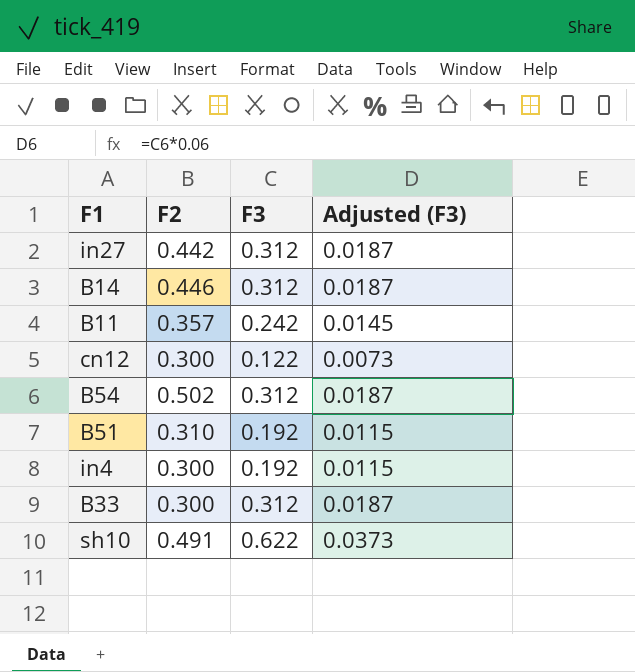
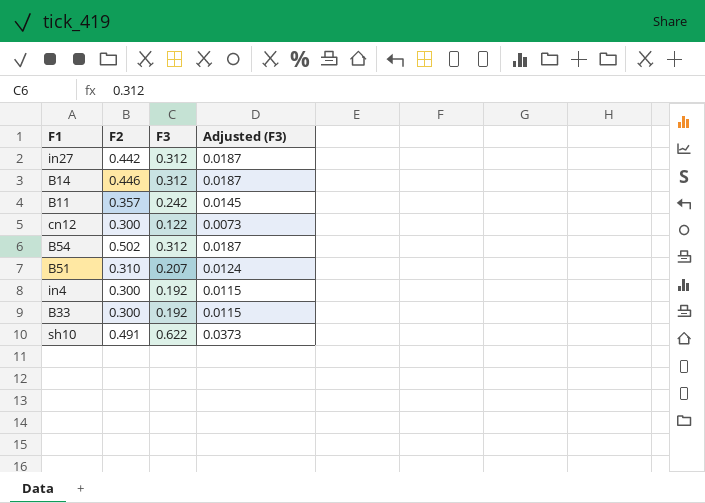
B51 | F3: 0.192 -> 0.207
B51 | Adjusted (F3): 0.0115 -> 0.0124
B33 | F3: 0.312 -> 0.192
B33 | Adjusted (F3): 0.0187 -> 0.0115

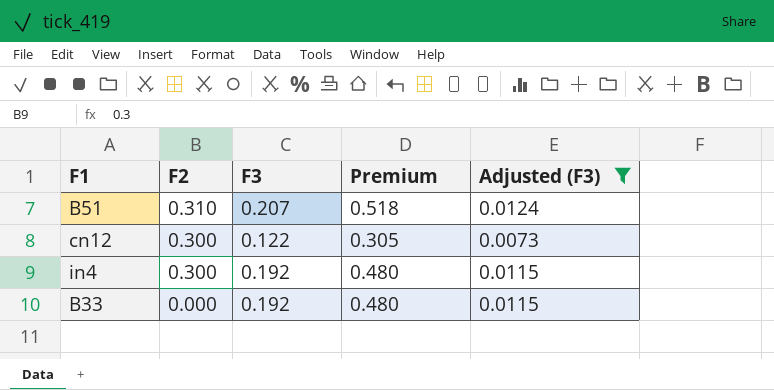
filter: none -> Adjusted (F3) <= 0.0124
row order: none -> F2 descending
column Premium | formula: none -> [F3] * 2.5
B33 | F2: 0.300 -> 0.000

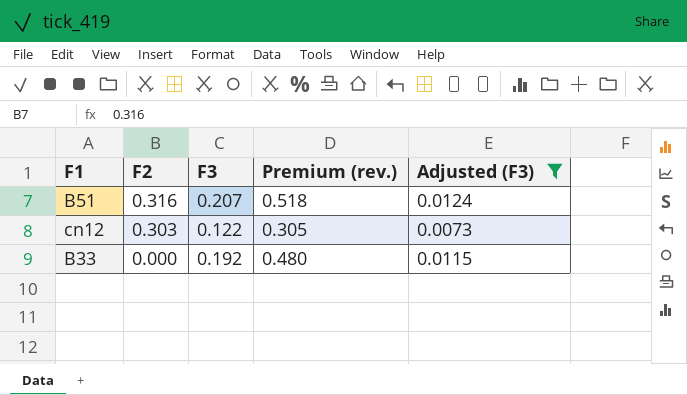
column name: Premium -> Premium (rev.)
row in4: 0.300 | 0.192 | 0.480 | 0.0115 -> none
B51 | F2: 0.310 -> 0.316
cn12 | F2: 0.300 -> 0.303

